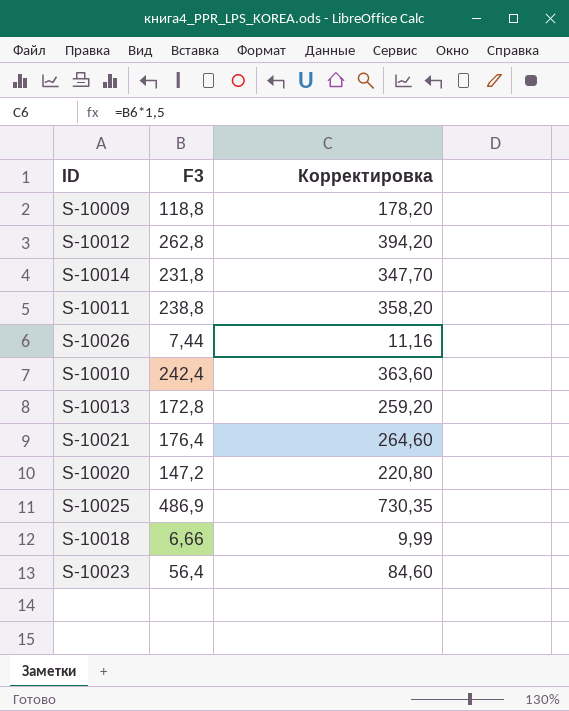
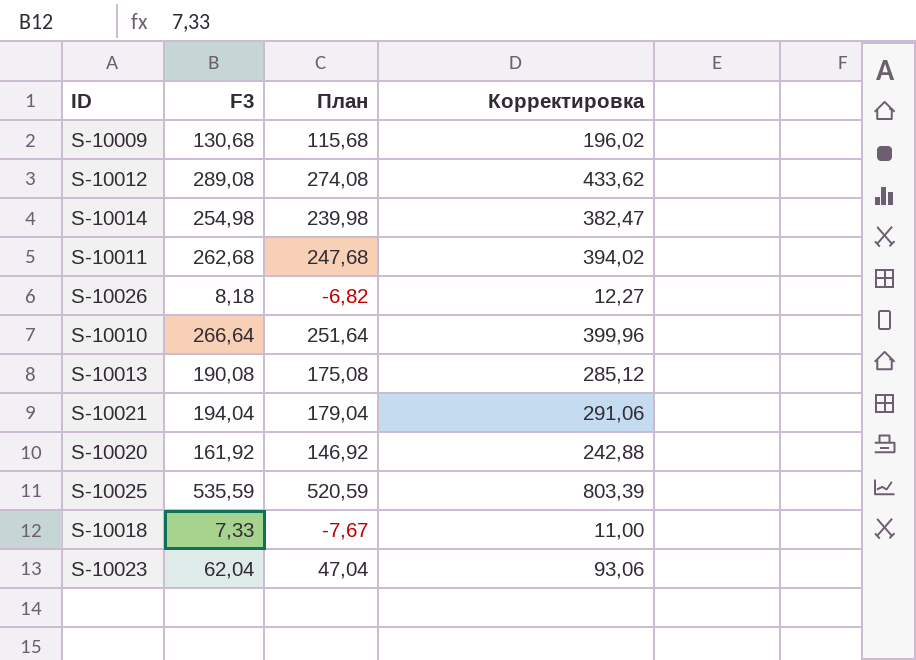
column План | formula: none -> [F3] - 15
S-10009 | F3: 118,8 -> 130,68
S-10009 | Корректировка: 178,20 -> 196,02
S-10012 | F3: 262,8 -> 289,08
S-10012 | Корректировка: 394,20 -> 433,62
S-10014 | F3: 231,8 -> 254,98
S-10014 | Корректировка: 347,70 -> 382,47
S-10011 | F3: 238,8 -> 262,68
S-10011 | Корректировка: 358,20 -> 394,02
S-10026 | F3: 7,44 -> 8,18
S-10026 | Корректировка: 11,16 -> 12,27
S-10010 | F3: 242,4 -> 266,64
S-10010 | Корректировка: 363,60 -> 399,96
S-10013 | F3: 172,8 -> 190,08
S-10013 | Корректировка: 259,20 -> 285,12
S-10021 | F3: 176,4 -> 194,04
S-10021 | Корректировка: 264,60 -> 291,06
S-10020 | F3: 147,2 -> 161,92
S-10020 | Корректировка: 220,80 -> 242,88
S-10025 | F3: 486,9 -> 535,59
S-10025 | Корректировка: 730,35 -> 803,39
S-10018 | F3: 6,66 -> 7,33
S-10018 | Корректировка: 9,99 -> 11,00
S-10023 | F3: 56,4 -> 62,04
S-10023 | Корректировка: 84,60 -> 93,06

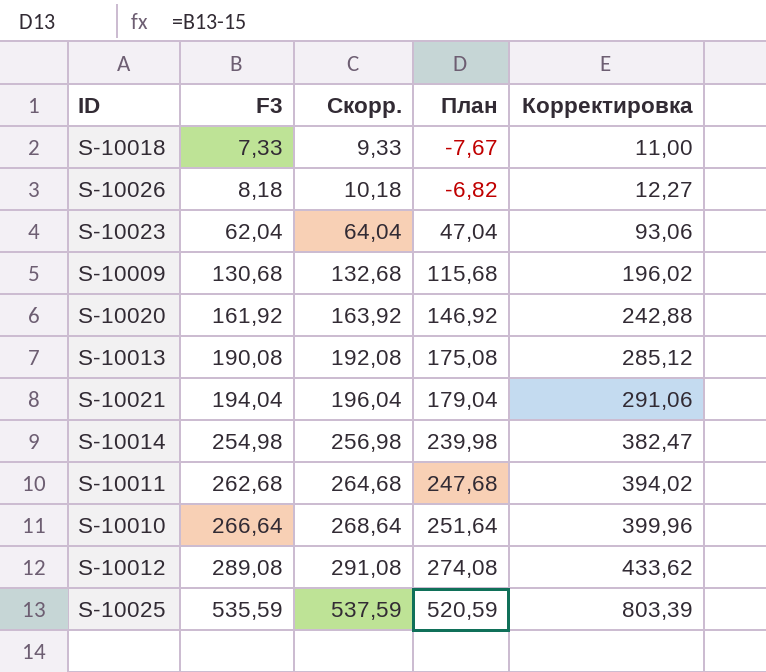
row order: none -> F3 ascending
column Скорр. | formula: none -> [F3] + 2

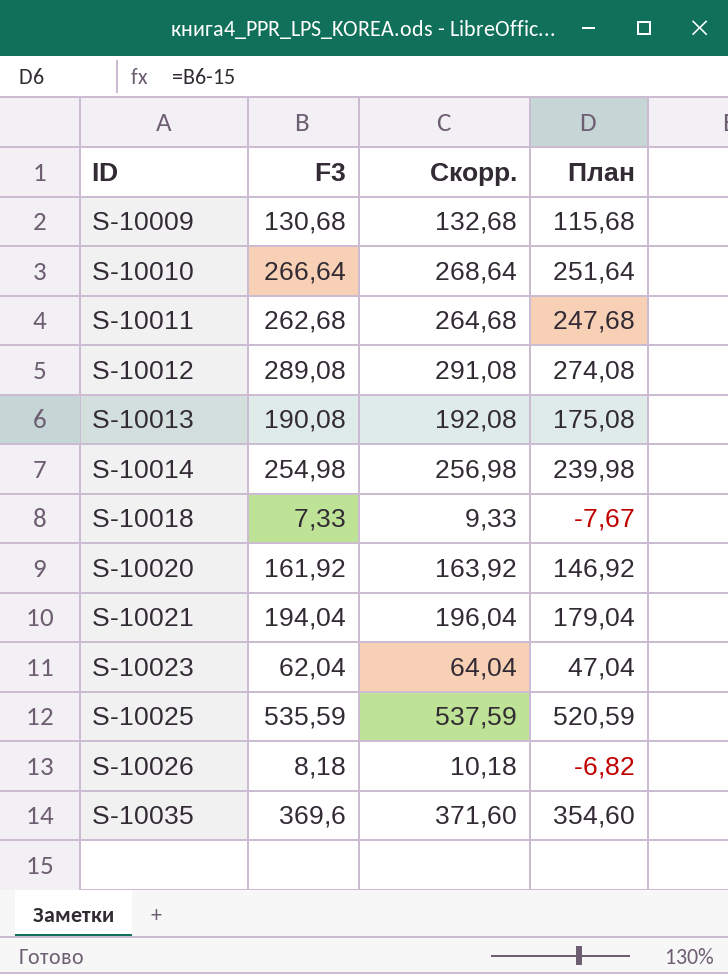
row order: F3 ascending -> ID ascending
column Корректировка | formula: [F3] * 1,5 -> none
row S-10035: none -> 369,6 | 371,60 | 354,60

